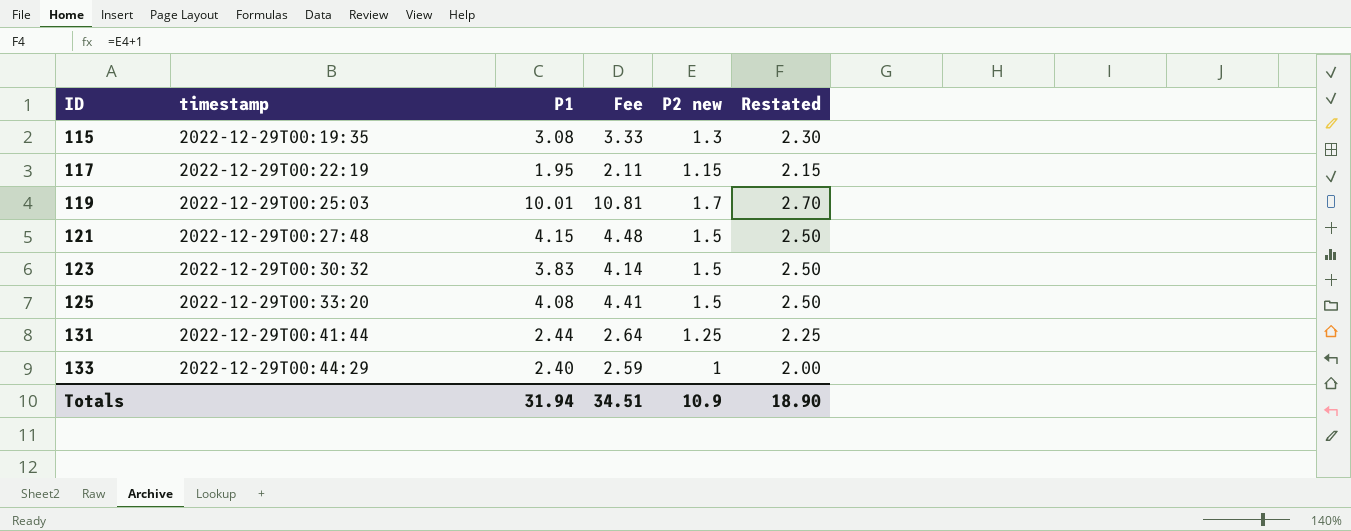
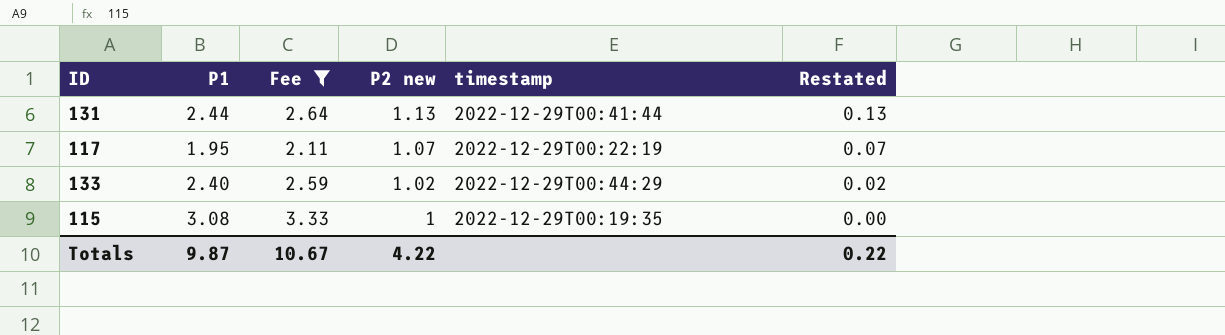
filter: none -> Fee <= 3.33
row order: ID ascending -> P2 new descending
column timestamp | position: 2 -> 5
column Restated | formula: [P2 new] + 1 -> [P2 new] - 1
131 | P2 new: 1.25 -> 1.13
117 | P2 new: 1.15 -> 1.07
133 | P2 new: 1 -> 1.02
115 | P2 new: 1.3 -> 1
Totals | P1: 31.94 -> 9.87
Totals | Fee: 34.51 -> 10.67
Totals | P2 new: 10.9 -> 4.22
Totals | Restated: 18.90 -> 0.22

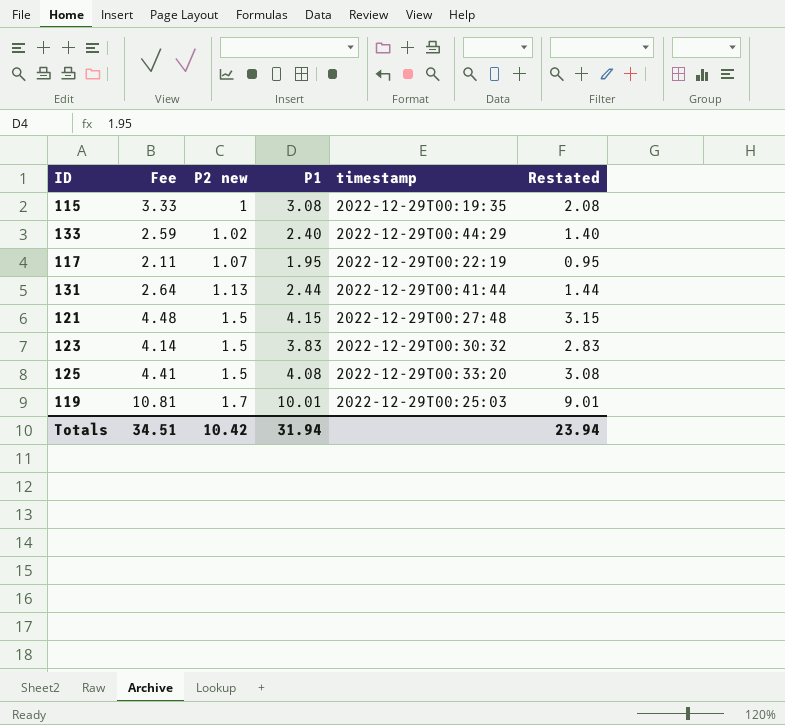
filter: Fee <= 3.33 -> none
row order: P2 new descending -> P2 new ascending
column P1 | position: 2 -> 4
column Restated | formula: [P2 new] - 1 -> [P1] - 1
Totals | Fee: 10.67 -> 34.51
Totals | P2 new: 4.22 -> 10.42
Totals | P1: 9.87 -> 31.94
Totals | Restated: 0.22 -> 23.94

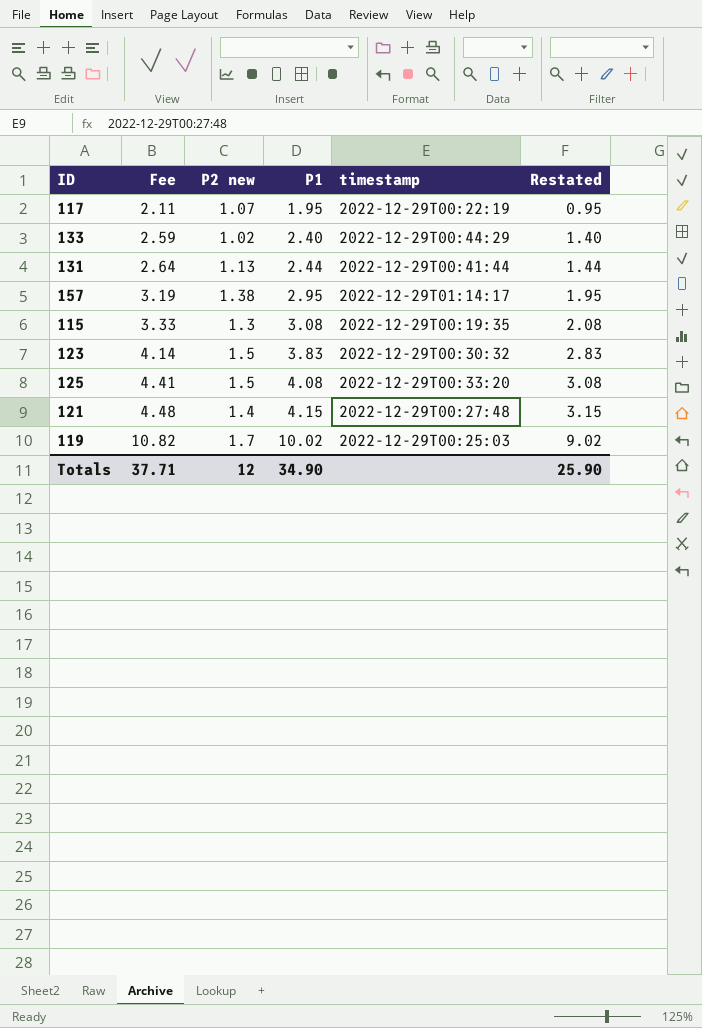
row order: P2 new ascending -> Fee ascending
row 157: none -> 3.19 | 1.38 | 2.95 | 2022-12-29T01:14:17 | 1.95
115 | P2 new: 1 -> 1.3
121 | P2 new: 1.5 -> 1.4
119 | Fee: 10.81 -> 10.82
119 | P1: 10.01 -> 10.02
119 | Restated: 9.01 -> 9.02
Totals | Fee: 34.51 -> 37.71
Totals | P2 new: 10.42 -> 12
Totals | P1: 31.94 -> 34.90
Totals | Restated: 23.94 -> 25.90

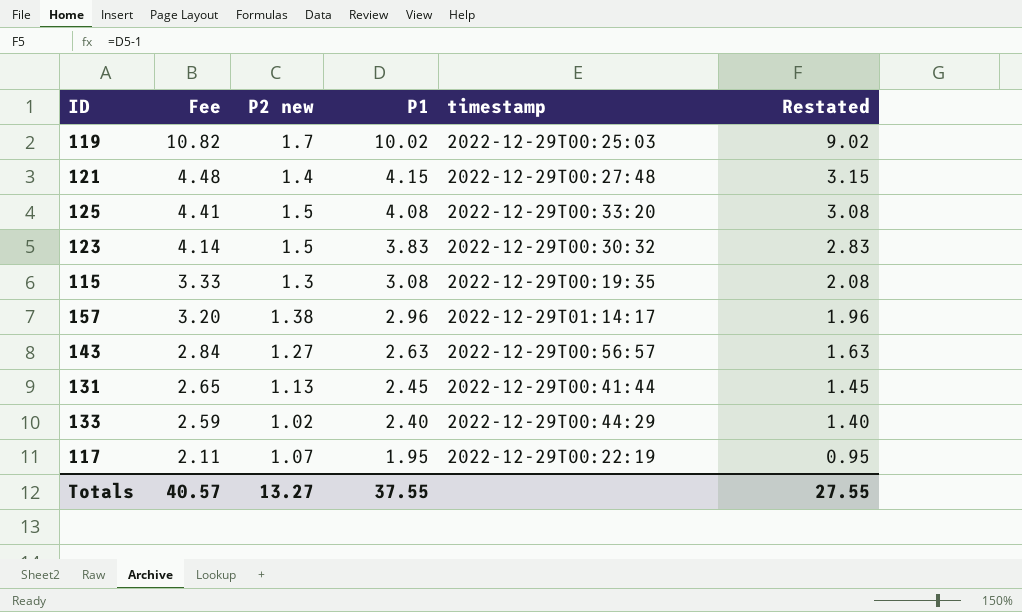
row order: Fee ascending -> Fee descending
157 | Fee: 3.19 -> 3.20
157 | P1: 2.95 -> 2.96
157 | Restated: 1.95 -> 1.96
row 143: none -> 2.84 | 1.27 | 2.63 | 2022-12-29T00:56:57 | 1.63
131 | Fee: 2.64 -> 2.65
131 | P1: 2.44 -> 2.45
131 | Restated: 1.44 -> 1.45
Totals | Fee: 37.71 -> 40.57
Totals | P2 new: 12 -> 13.27
Totals | P1: 34.90 -> 37.55
Totals | Restated: 25.90 -> 27.55

